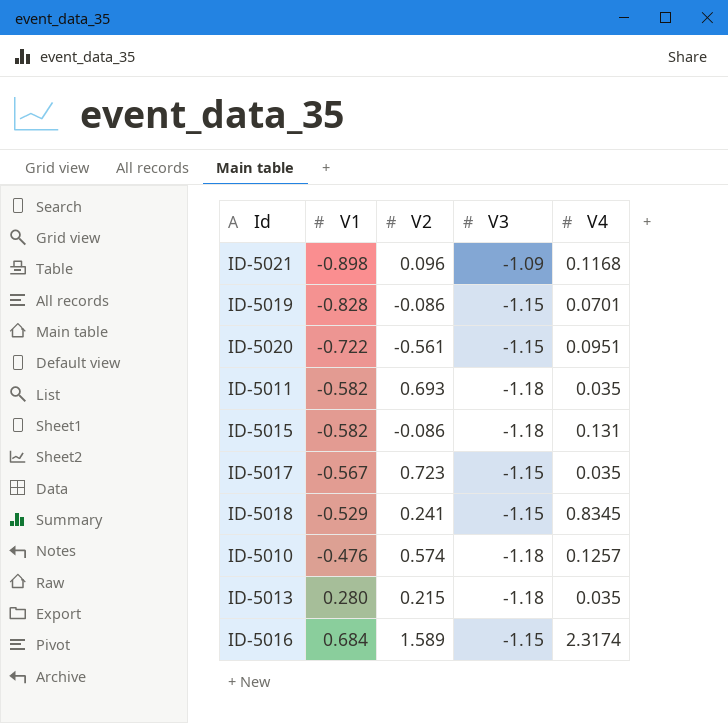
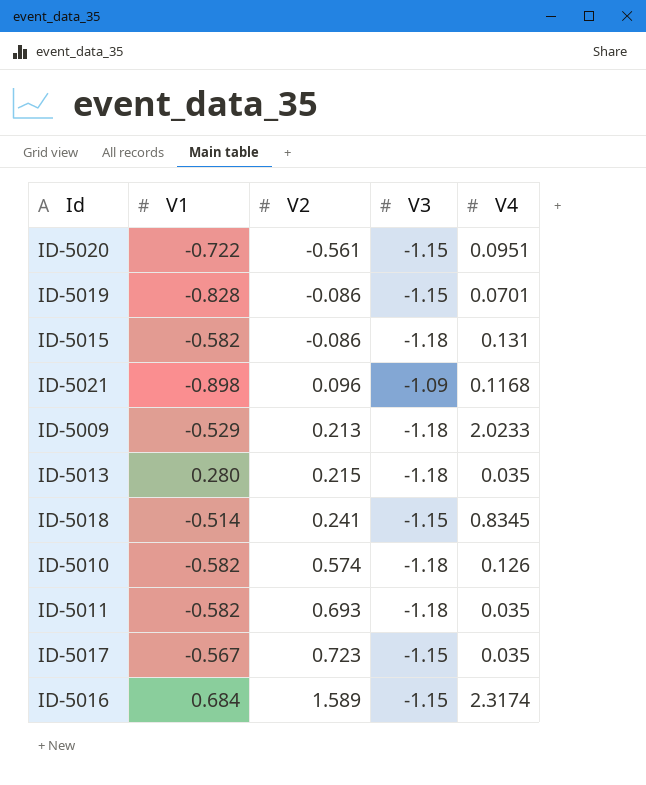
row order: V1 ascending -> V2 ascending
row ID-5009: none -> -0.529 | 0.213 | -1.18 | 2.0233
ID-5018 | V1: -0.529 -> -0.514
ID-5010 | V1: -0.476 -> -0.582
ID-5010 | V4: 0.1257 -> 0.126

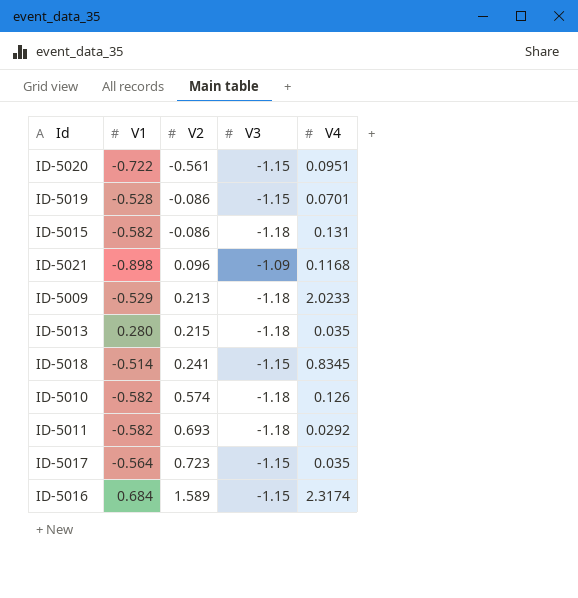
ID-5019 | V1: -0.828 -> -0.528
ID-5011 | V4: 0.035 -> 0.0292
ID-5017 | V1: -0.567 -> -0.564

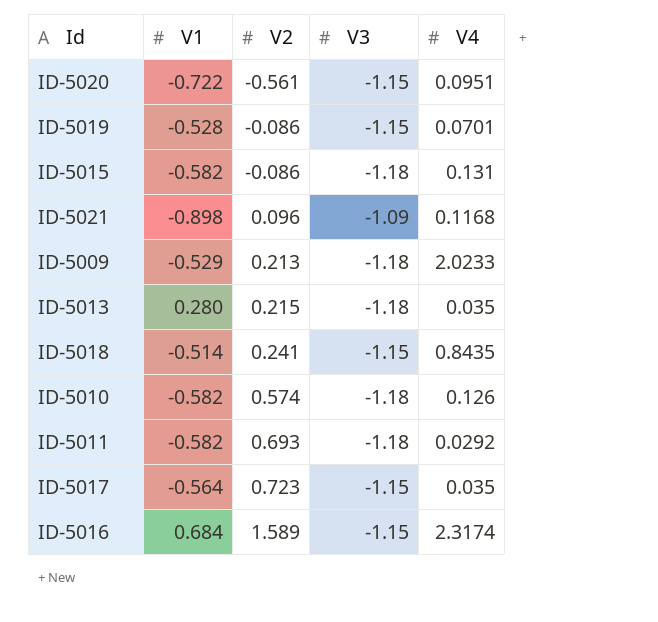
ID-5018 | V4: 0.8345 -> 0.8435

